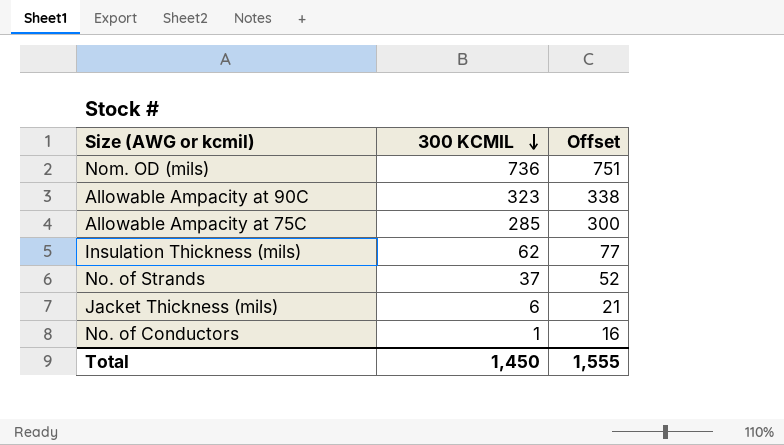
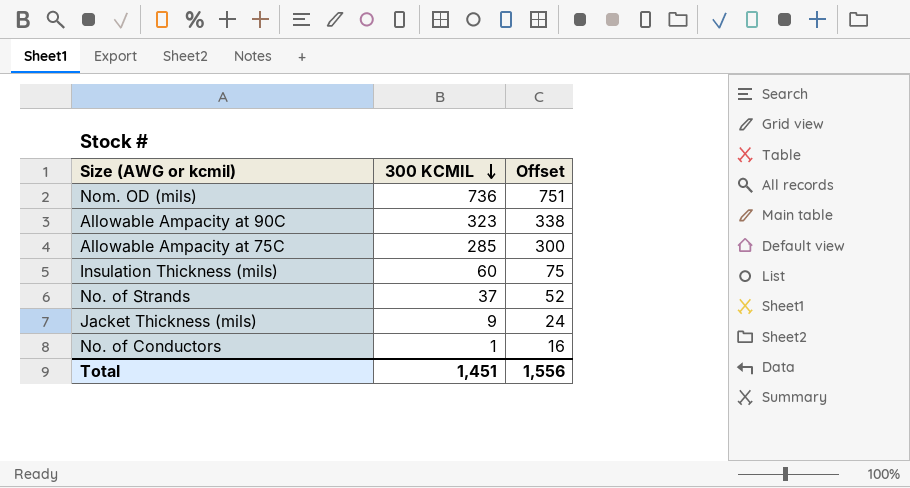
Insulation Thickness (mils) | 300 KCMIL: 62 -> 60
Insulation Thickness (mils) | Offset: 77 -> 75
Jacket Thickness (mils) | 300 KCMIL: 6 -> 9
Jacket Thickness (mils) | Offset: 21 -> 24
Total | 300 KCMIL: 1,450 -> 1,451
Total | Offset: 1,555 -> 1,556

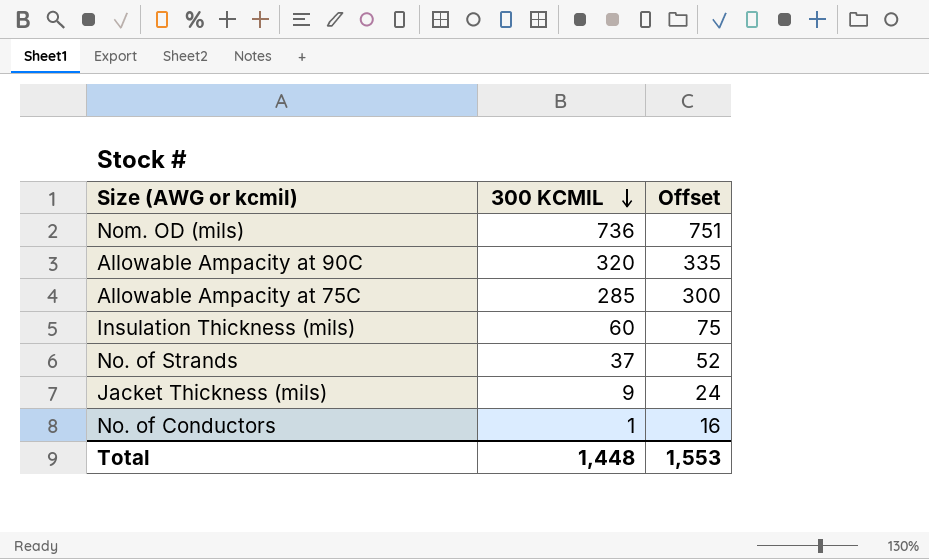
Allowable Ampacity at 90C | 300 KCMIL: 323 -> 320
Allowable Ampacity at 90C | Offset: 338 -> 335
Total | 300 KCMIL: 1,451 -> 1,448
Total | Offset: 1,556 -> 1,553

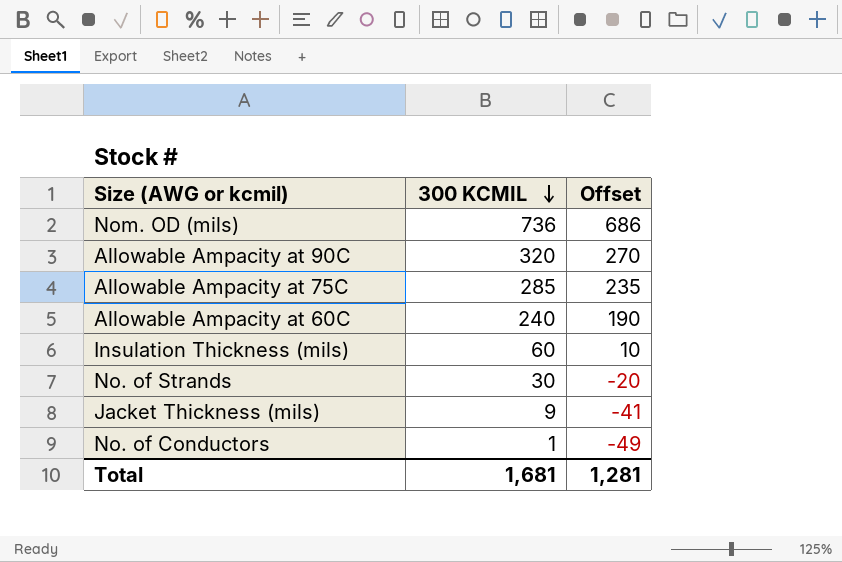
column Offset | formula: [300 KCMIL] + 15 -> [300 KCMIL] - 50
row Allowable Ampacity at 60C: none -> 240 | 190
No. of Strands | 300 KCMIL: 37 -> 30
Total | 300 KCMIL: 1,448 -> 1,681
Total | Offset: 1,553 -> 1,281

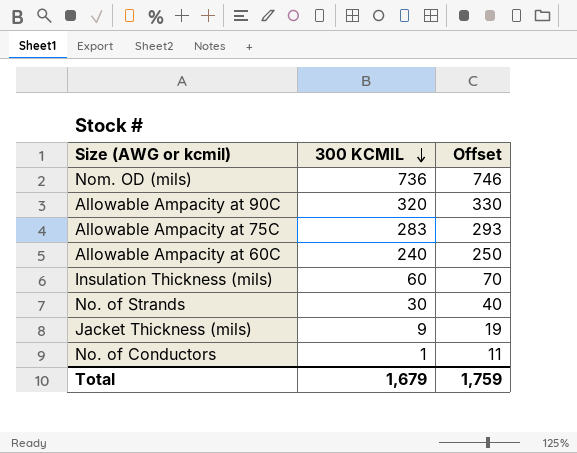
column Offset | formula: [300 KCMIL] - 50 -> [300 KCMIL] + 10
Allowable Ampacity at 75C | 300 KCMIL: 285 -> 283
Total | 300 KCMIL: 1,681 -> 1,679
Total | Offset: 1,281 -> 1,759

